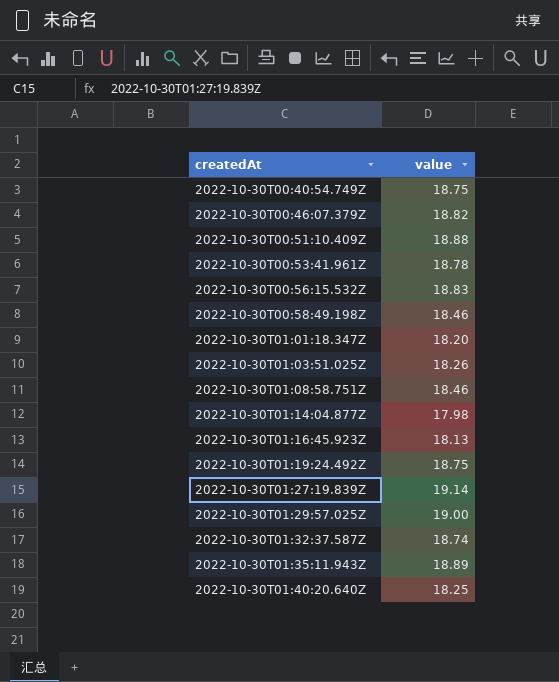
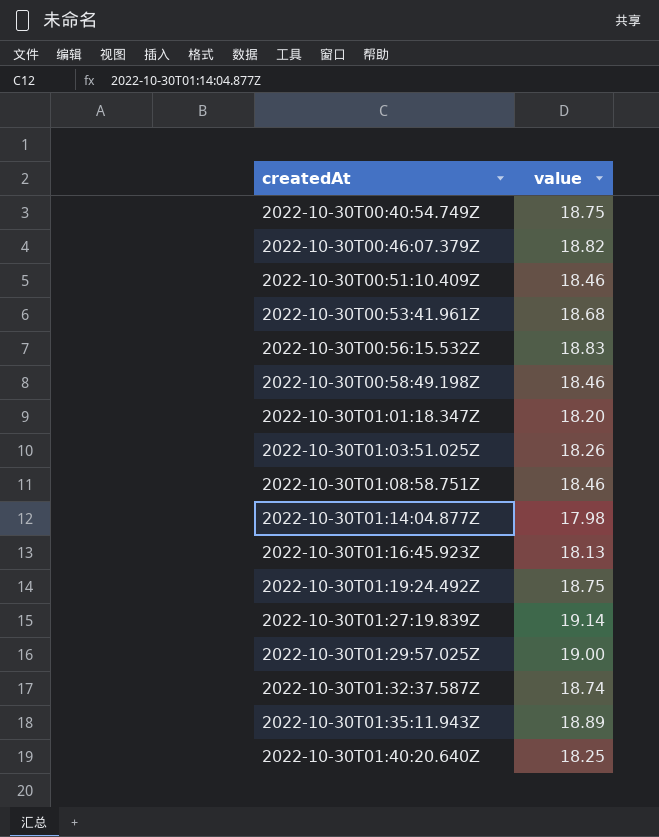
2022-10-30T00:51:10.409Z | value: 18.88 -> 18.46
2022-10-30T00:53:41.961Z | value: 18.78 -> 18.68

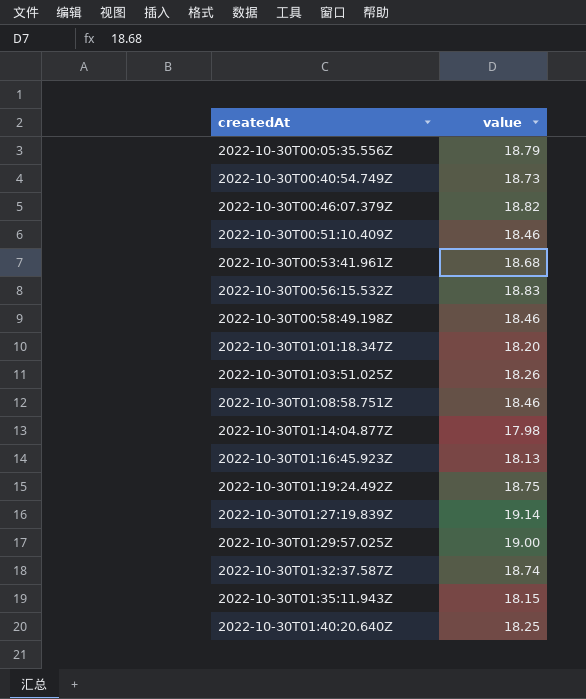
row 2022-10-30T00:05:35.556Z: none -> 18.79
2022-10-30T00:40:54.749Z | value: 18.75 -> 18.73
2022-10-30T01:35:11.943Z | value: 18.89 -> 18.15

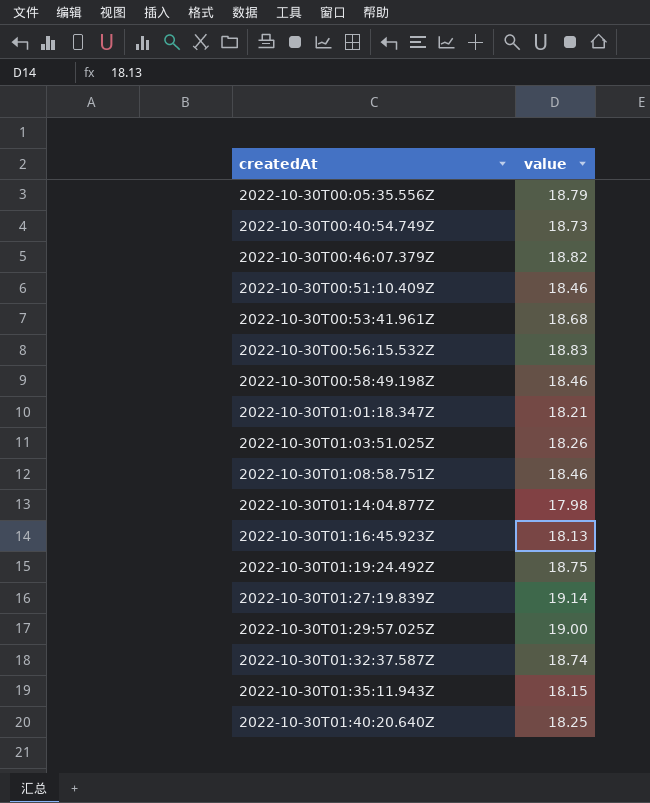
2022-10-30T01:01:18.347Z | value: 18.20 -> 18.21

